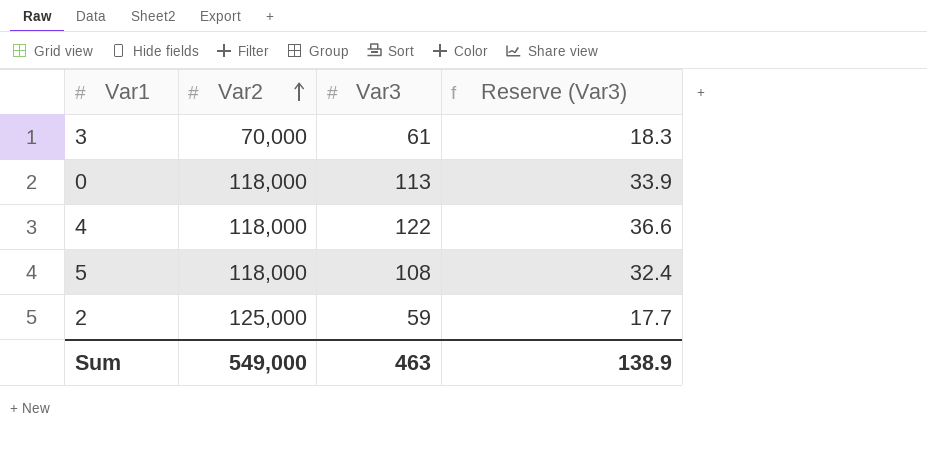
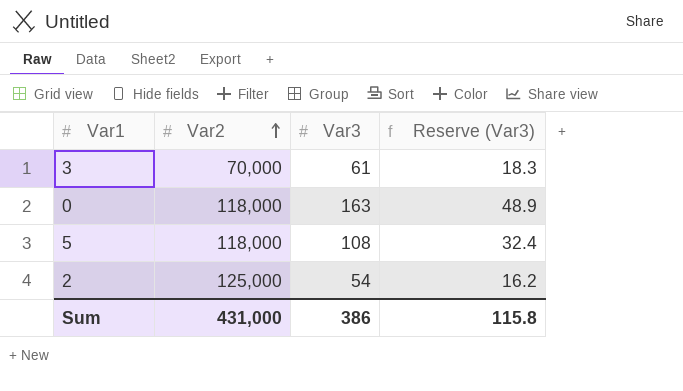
row 4: 118,000 | 122 | 36.6 -> none
0 | Var3: 113 -> 163
0 | Reserve (Var3): 33.9 -> 48.9
2 | Var3: 59 -> 54
2 | Reserve (Var3): 17.7 -> 16.2
Sum | Var2: 549,000 -> 431,000
Sum | Var3: 463 -> 386
Sum | Reserve (Var3): 138.9 -> 115.8

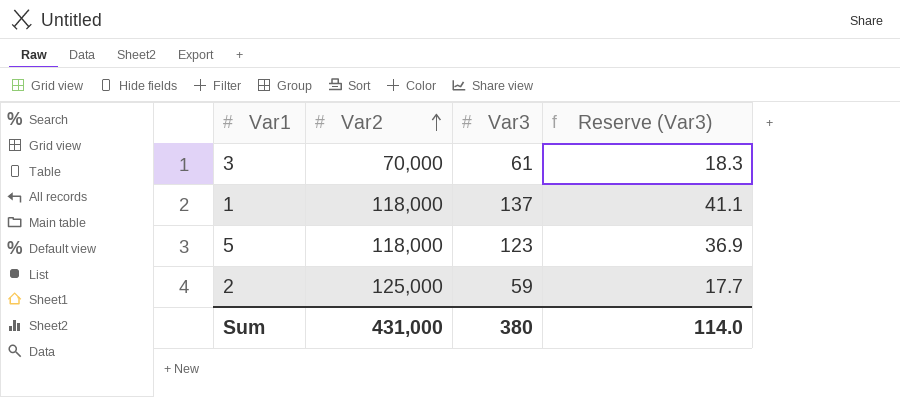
row 0: 118,000 | 163 | 48.9 -> none
row 1: none -> 118,000 | 137 | 41.1
5 | Var3: 108 -> 123
5 | Reserve (Var3): 32.4 -> 36.9
2 | Var3: 54 -> 59
2 | Reserve (Var3): 16.2 -> 17.7
Sum | Var3: 386 -> 380
Sum | Reserve (Var3): 115.8 -> 114.0

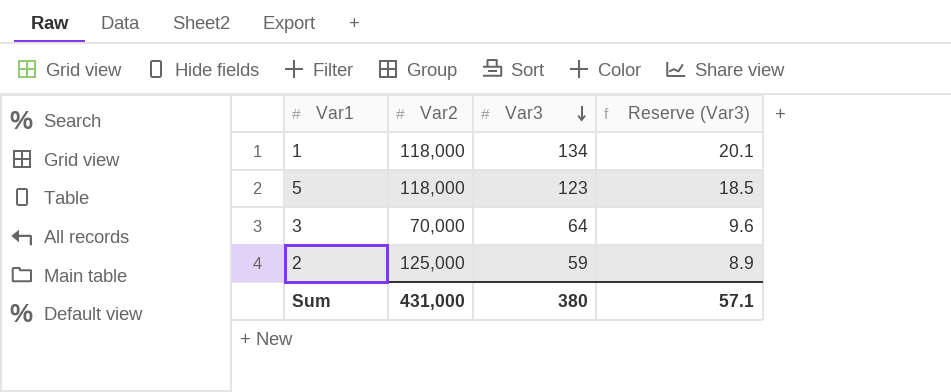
row order: Var2 ascending -> Var3 descending
column Reserve (Var3) | formula: [Var3] * 0.3 -> [Var3] * 0.15
1 | Var3: 137 -> 134
3 | Var3: 61 -> 64
Sum | Reserve (Var3): 114.0 -> 57.1

